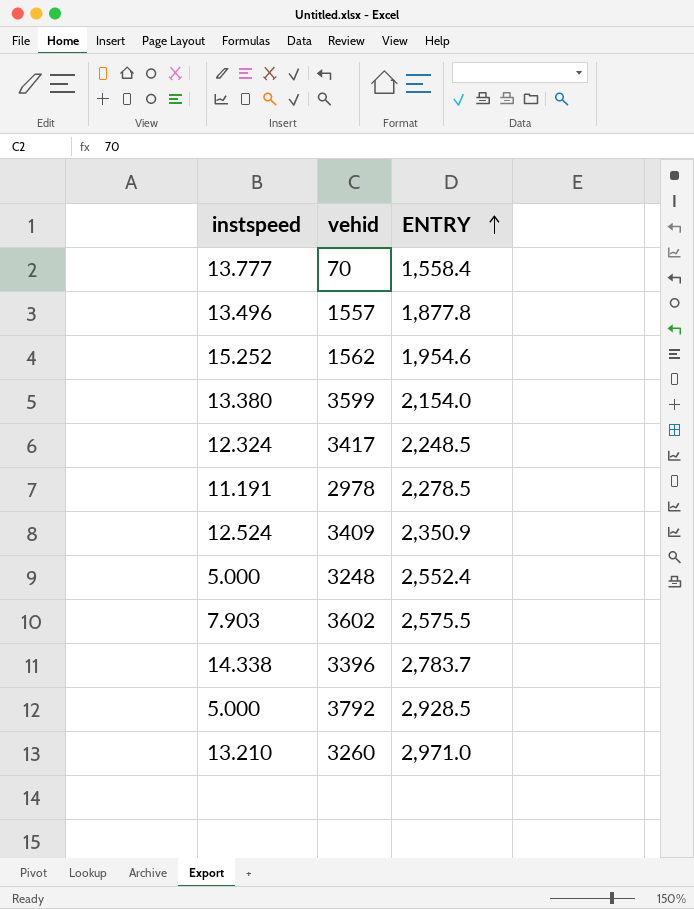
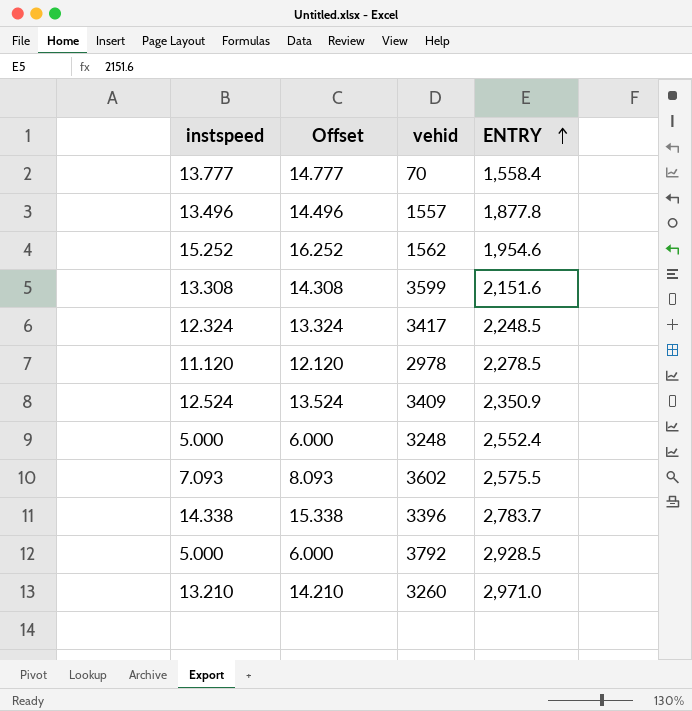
column Offset | formula: none -> [instspeed] + 1
3599 | instspeed: 13.380 -> 13.308
3599 | ENTRY: 2,154.0 -> 2,151.6
2978 | instspeed: 11.191 -> 11.120
3602 | instspeed: 7.903 -> 7.093

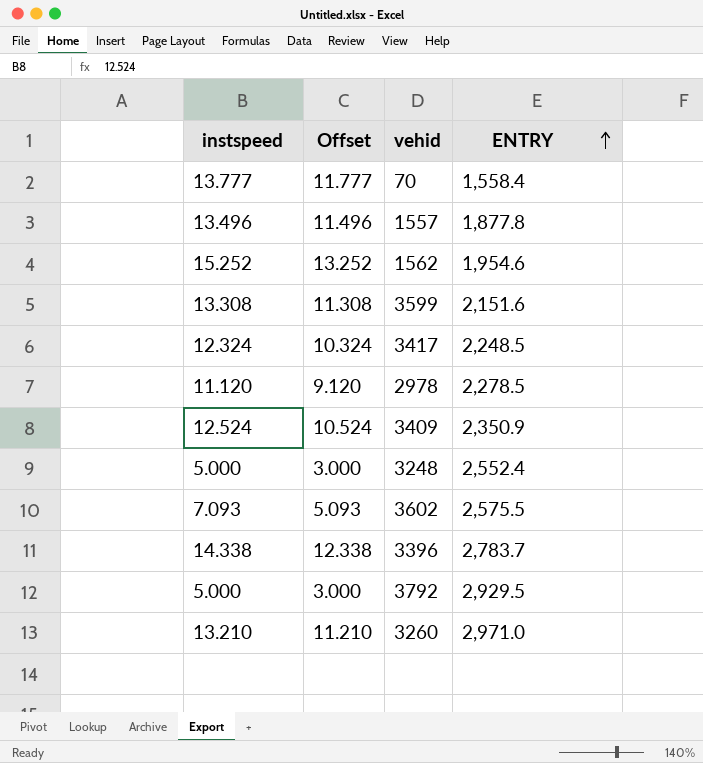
column Offset | formula: [instspeed] + 1 -> [instspeed] - 2
3792 | ENTRY: 2,928.5 -> 2,929.5

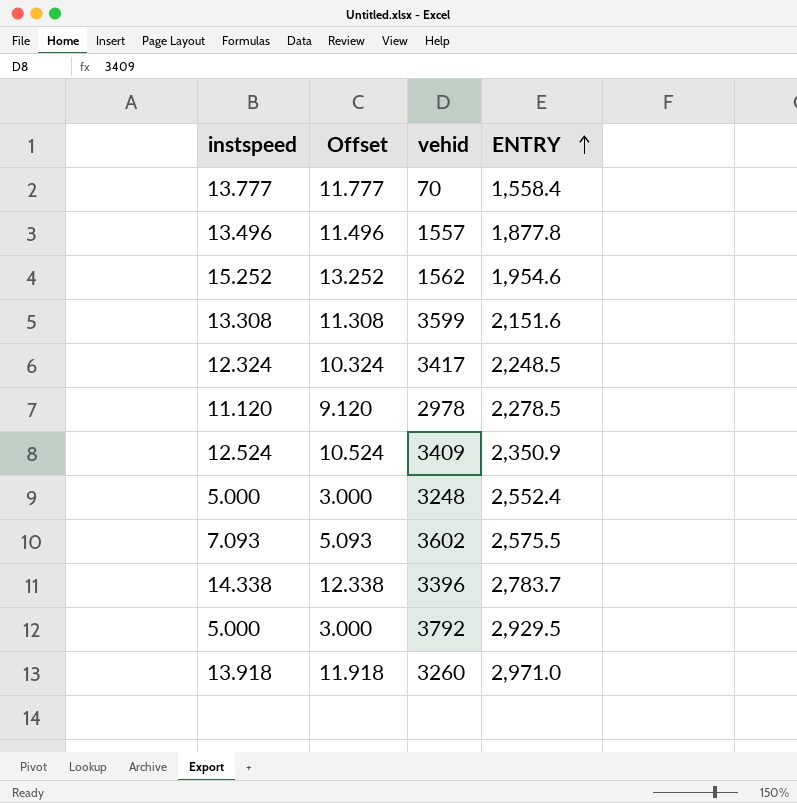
3260 | instspeed: 13.210 -> 13.918
3260 | Offset: 11.210 -> 11.918

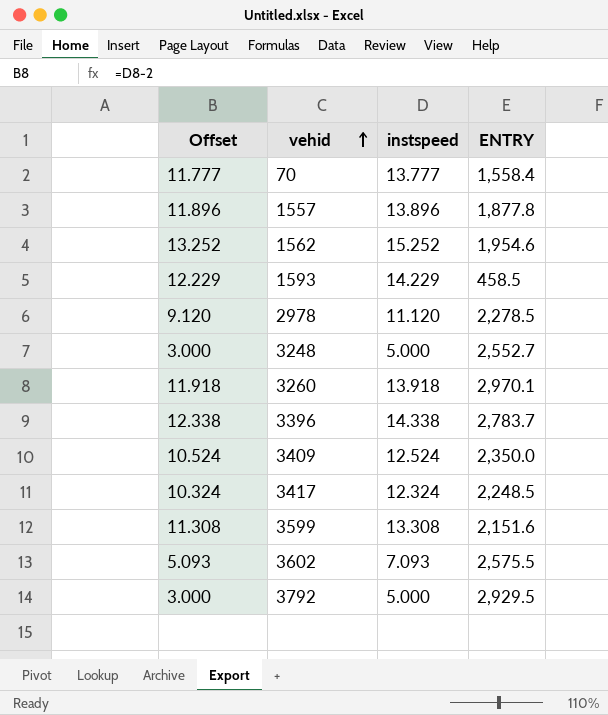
row order: ENTRY ascending -> vehid ascending
column instspeed | position: 1 -> 3
1557 | Offset: 11.496 -> 11.896
1557 | instspeed: 13.496 -> 13.896
row 1593: none -> 12.229 | 14.229 | 458.5
3248 | ENTRY: 2,552.4 -> 2,552.7
3260 | ENTRY: 2,971.0 -> 2,970.1
3409 | ENTRY: 2,350.9 -> 2,350.0

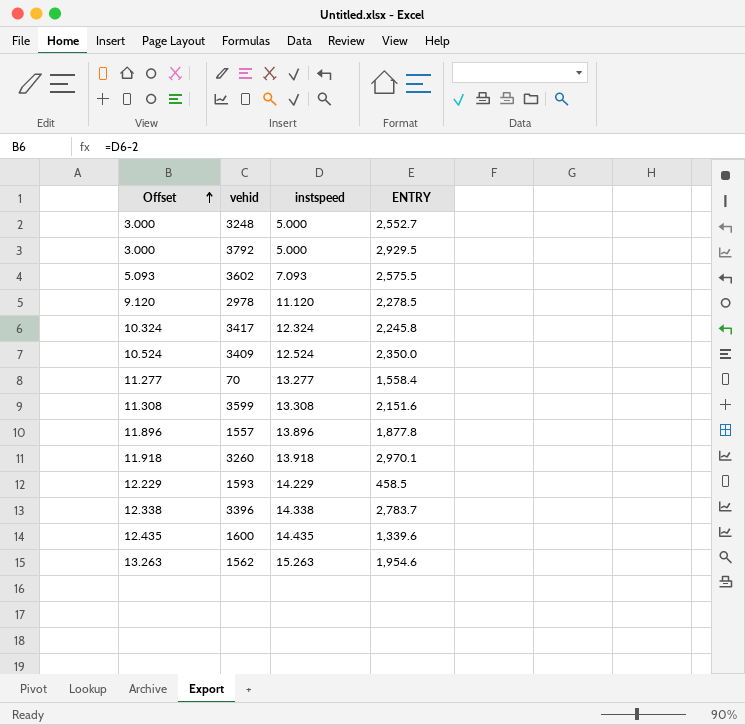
row order: vehid ascending -> Offset ascending
3417 | ENTRY: 2,248.5 -> 2,245.8
70 | Offset: 11.777 -> 11.277
70 | instspeed: 13.777 -> 13.277
row 1600: none -> 12.435 | 14.435 | 1,339.6
1562 | Offset: 13.252 -> 13.263
1562 | instspeed: 15.252 -> 15.263

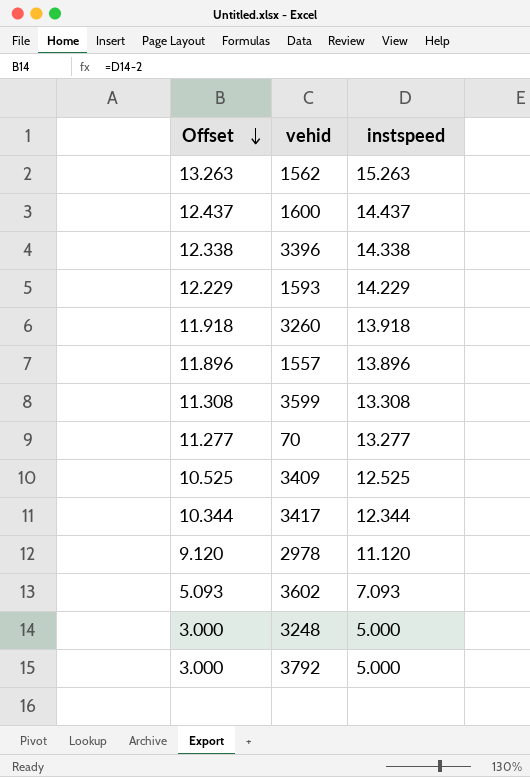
row order: Offset ascending -> Offset descending
column ENTRY | position: 4 -> none
1600 | Offset: 12.435 -> 12.437
1600 | instspeed: 14.435 -> 14.437
3409 | Offset: 10.524 -> 10.525
3409 | instspeed: 12.524 -> 12.525
3417 | Offset: 10.324 -> 10.344
3417 | instspeed: 12.324 -> 12.344

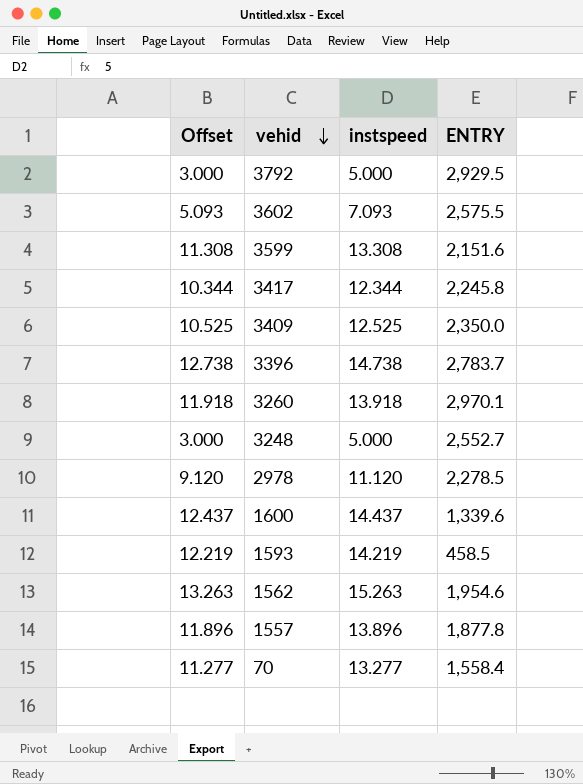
row order: Offset descending -> vehid descending
column ENTRY | position: none -> 4
3396 | Offset: 12.338 -> 12.738
3396 | instspeed: 14.338 -> 14.738
1593 | Offset: 12.229 -> 12.219
1593 | instspeed: 14.229 -> 14.219

